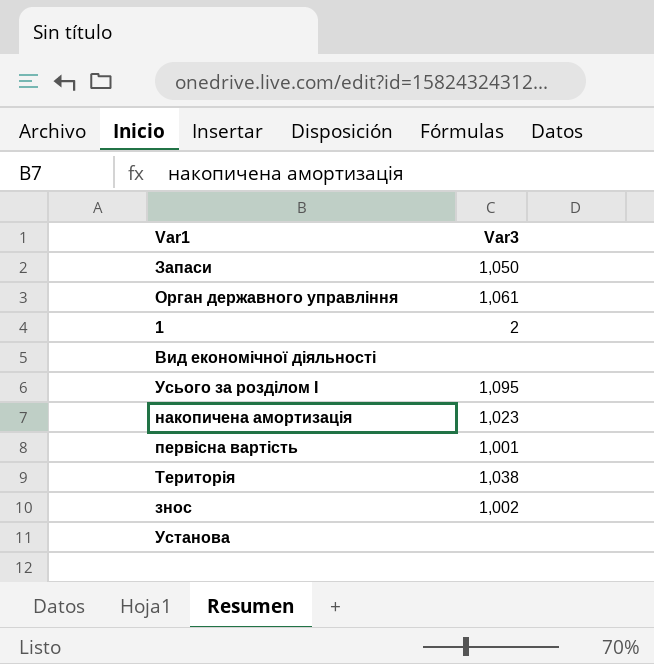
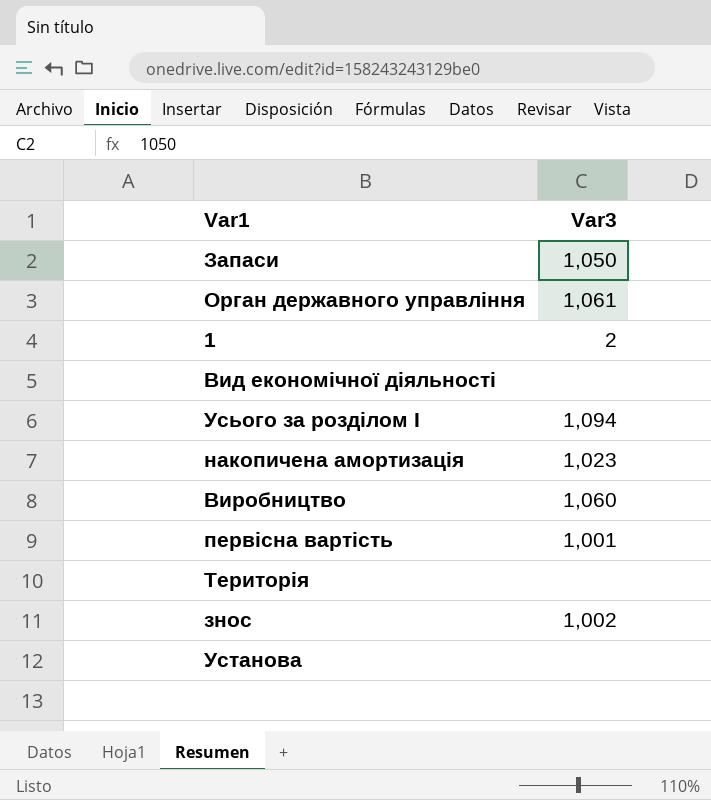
Усього за розділом І | Var3: 1,095 -> 1,094
row Виробництво: none -> 1,060
Територія | Var3: 1,038 -> none

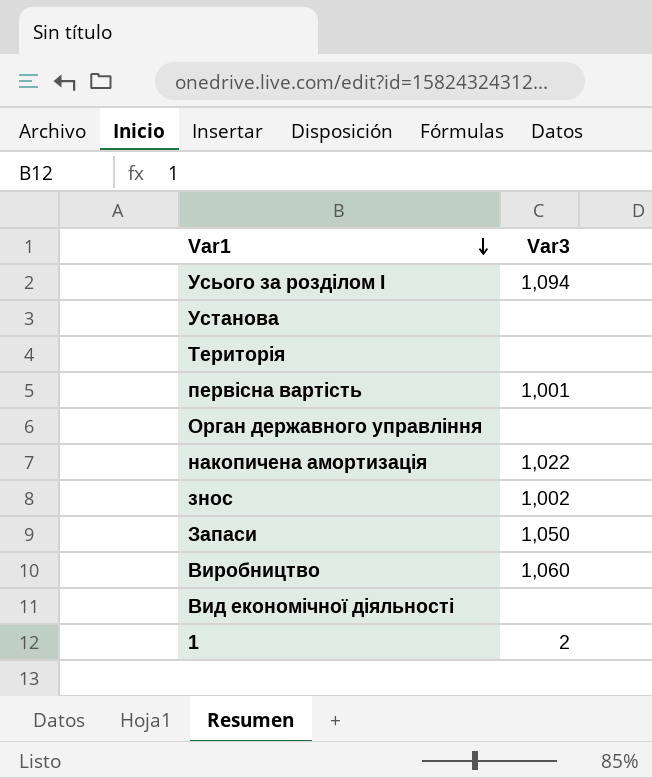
row order: none -> Var1 descending
Орган державного управління | Var3: 1,061 -> none
накопичена амортизація | Var3: 1,023 -> 1,022

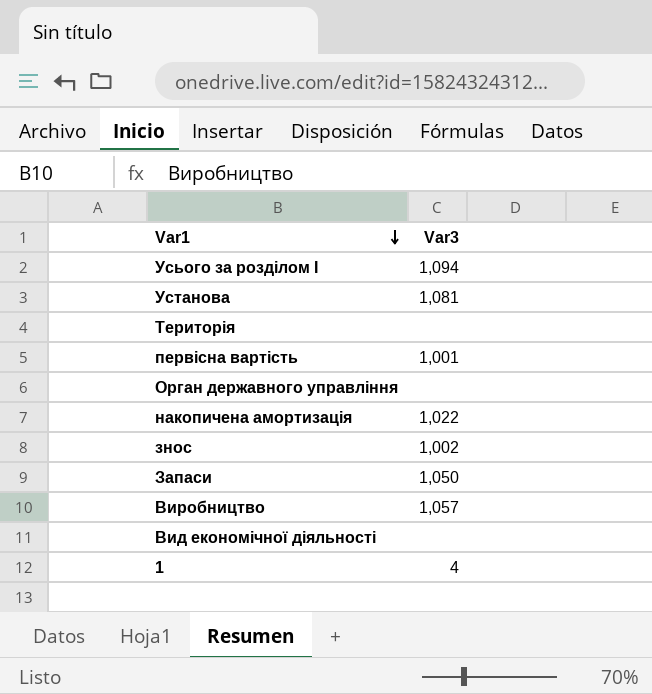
Установа | Var3: none -> 1,081
Виробництво | Var3: 1,060 -> 1,057
1 | Var3: 2 -> 4

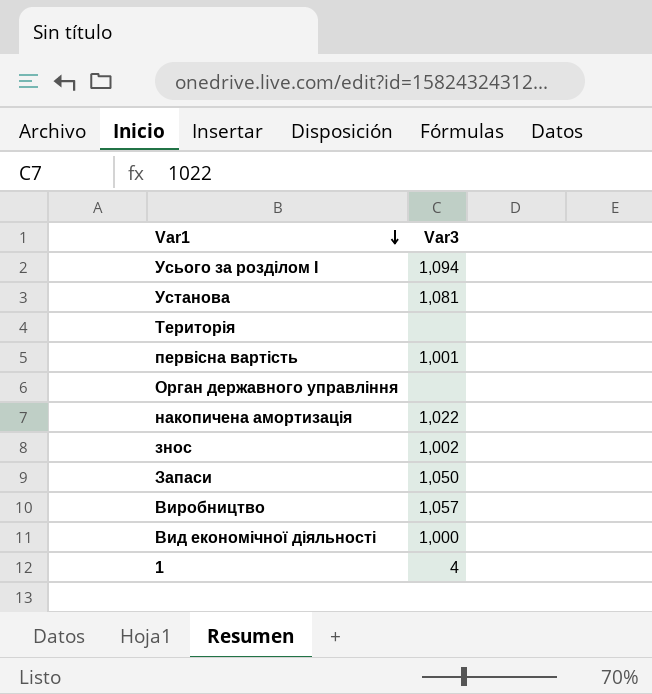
Вид економічної діяльності | Var3: none -> 1,000

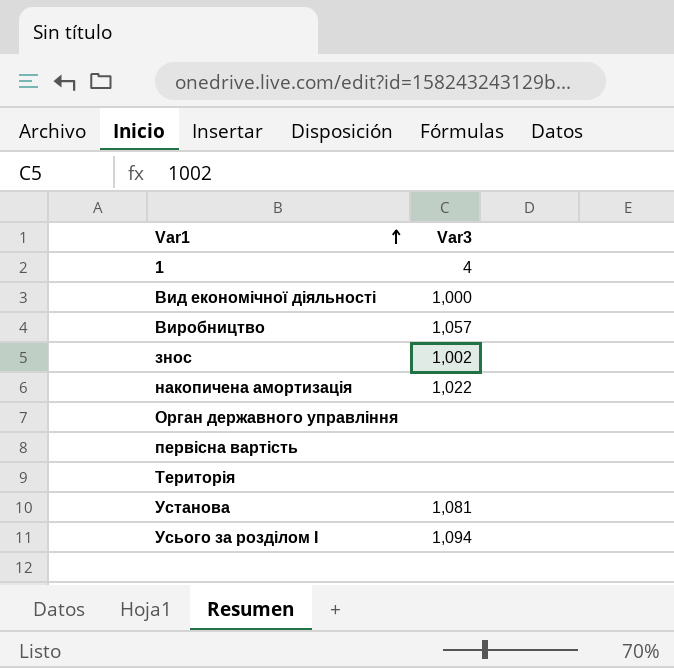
row order: Var1 descending -> Var1 ascending
row Запаси: 1,050 -> none
первісна вартість | Var3: 1,001 -> none

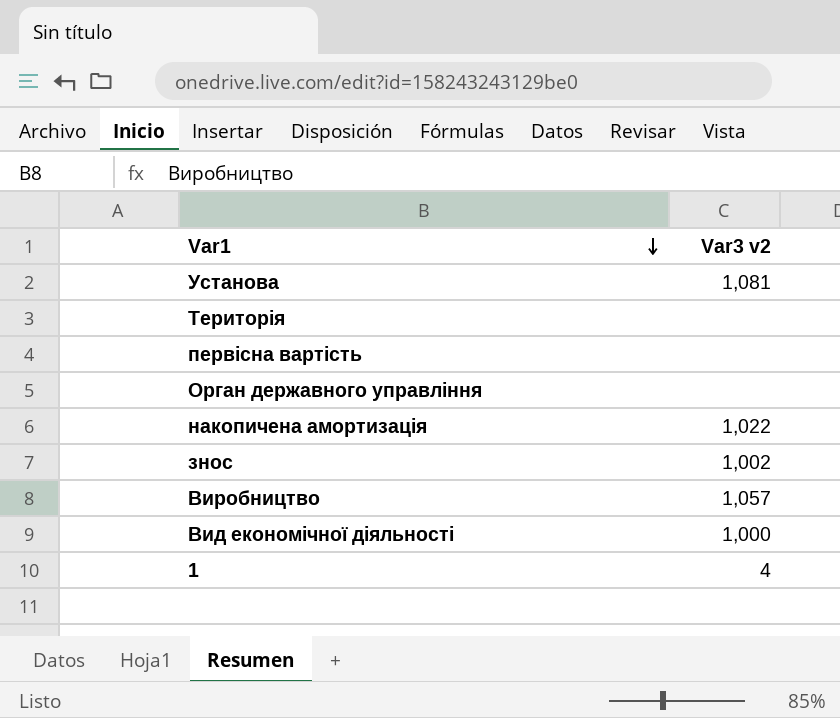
row order: Var1 ascending -> Var1 descending
column name: Var3 -> Var3 v2
row Усього за розділом І: 1,094 -> none

